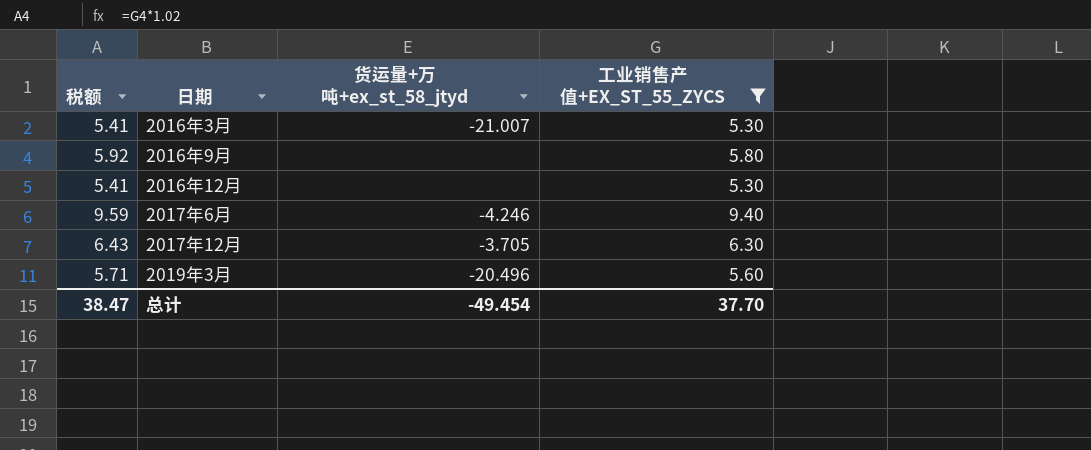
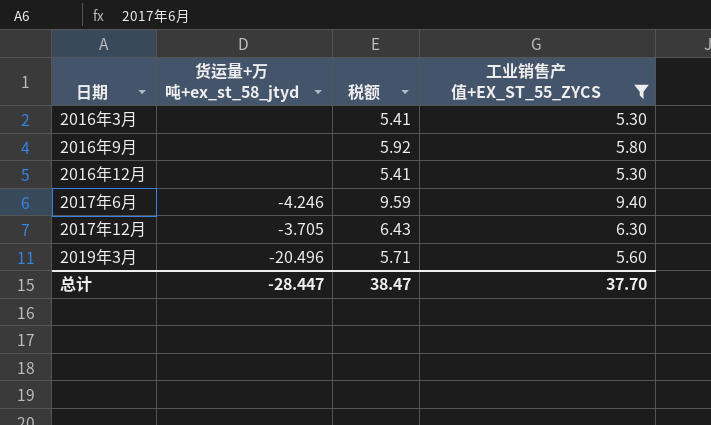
column 税额 | position: 1 -> 3
2016年3月 | 货运量+万吨+ex_st_58_jtyd: -21.007 -> none
总计 | 货运量+万吨+ex_st_58_jtyd: -49.454 -> -28.447

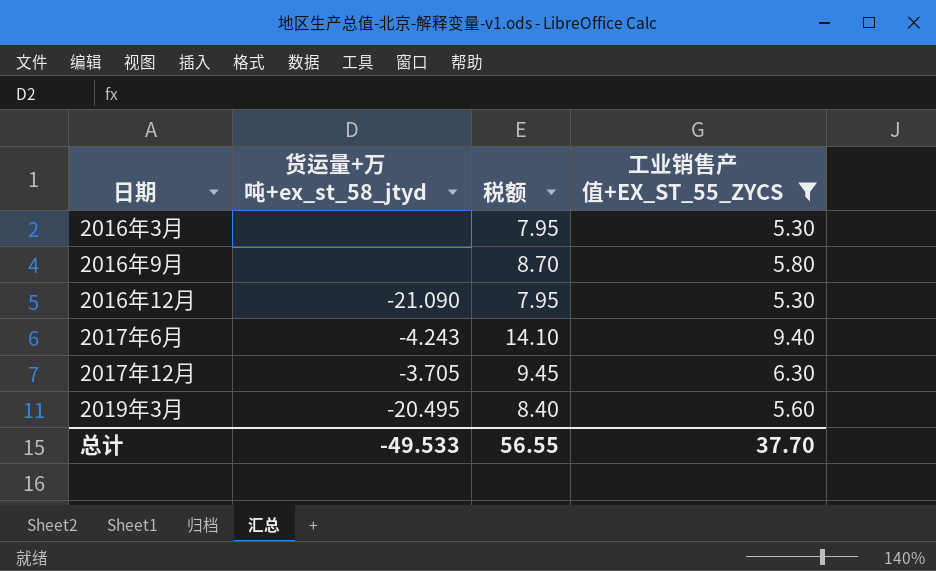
column 税额 | formula: [工业销售产值+EX_ST_55_ZYCS] * 1.02 -> [工业销售产值+EX_ST_55_ZYCS] * 1.5
2016年12月 | 货运量+万吨+ex_st_58_jtyd: none -> -21.090
2017年6月 | 货运量+万吨+ex_st_58_jtyd: -4.246 -> -4.243
2019年3月 | 货运量+万吨+ex_st_58_jtyd: -20.496 -> -20.495
总计 | 货运量+万吨+ex_st_58_jtyd: -28.447 -> -49.533
总计 | 税额: 38.47 -> 56.55

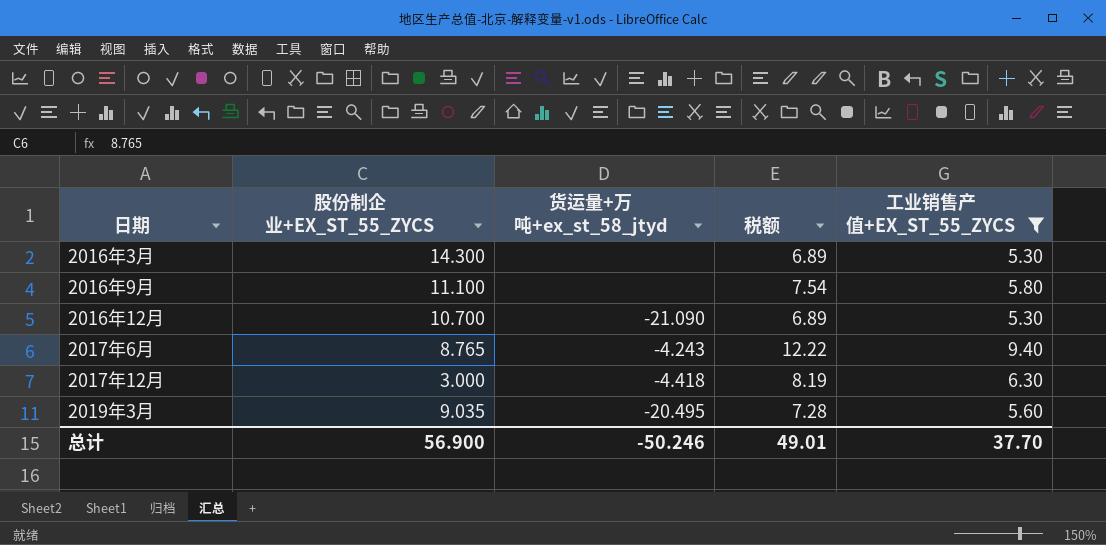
column 股份制企业+EX_ST_55_ZYCS | position: none -> 2
column 税额 | formula: [工业销售产值+EX_ST_55_ZYCS] * 1.5 -> [工业销售产值+EX_ST_55_ZYCS] * 1.3
2017年12月 | 货运量+万吨+ex_st_58_jtyd: -3.705 -> -4.418
总计 | 货运量+万吨+ex_st_58_jtyd: -49.533 -> -50.246
总计 | 税额: 56.55 -> 49.01

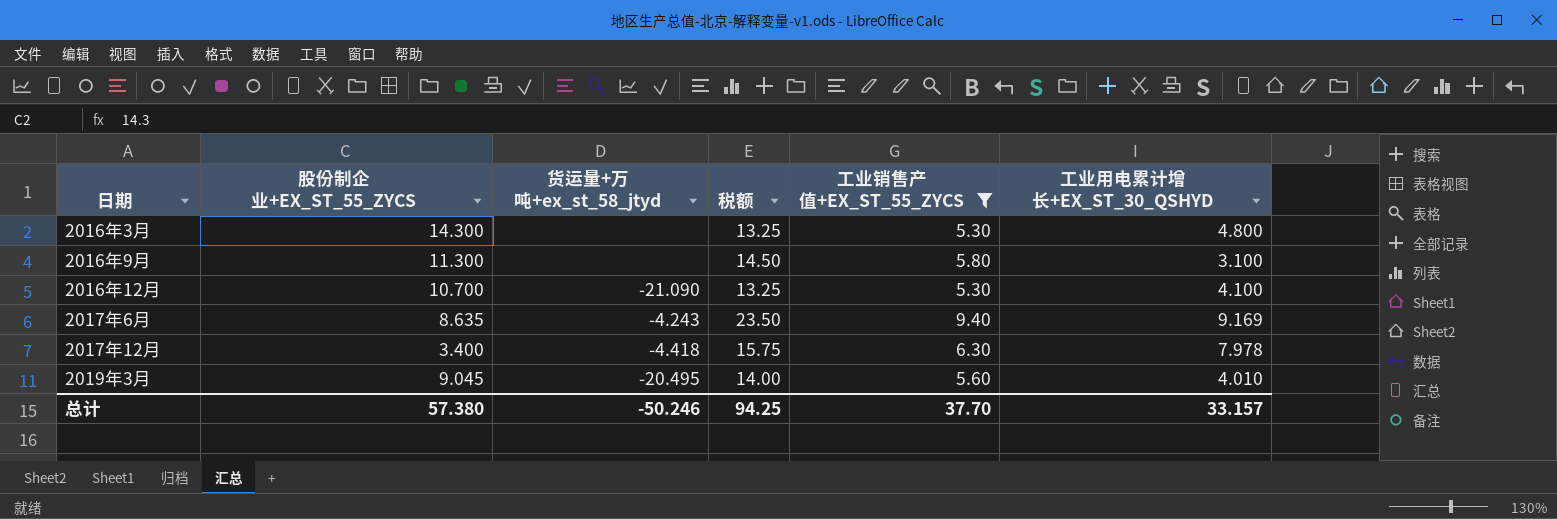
column 税额 | formula: [工业销售产值+EX_ST_55_ZYCS] * 1.3 -> [工业销售产值+EX_ST_55_ZYCS] * 2.5
column 工业用电累计增长+EX_ST_30_QSHYD | position: none -> 6
2016年9月 | 股份制企业+EX_ST_55_ZYCS: 11.100 -> 11.300
2017年6月 | 股份制企业+EX_ST_55_ZYCS: 8.765 -> 8.635
2017年12月 | 股份制企业+EX_ST_55_ZYCS: 3.000 -> 3.400
2019年3月 | 股份制企业+EX_ST_55_ZYCS: 9.035 -> 9.045
总计 | 股份制企业+EX_ST_55_ZYCS: 56.900 -> 57.380
总计 | 税额: 49.01 -> 94.25

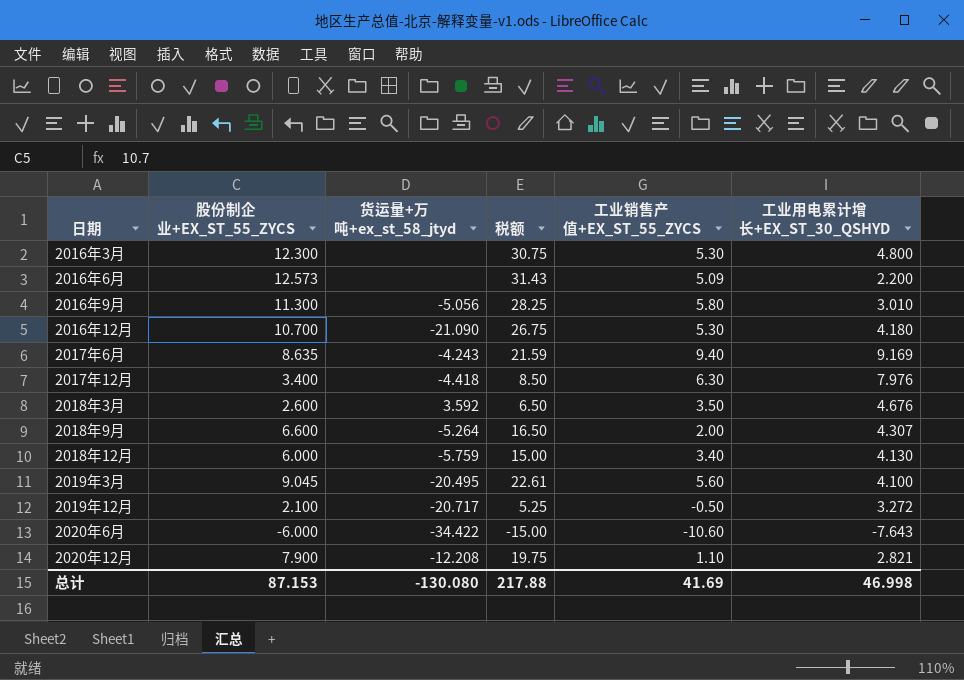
filter: 工业销售产值+EX_ST_55_ZYCS >= 5.30 -> none
column 税额 | formula: [工业销售产值+EX_ST_55_ZYCS] * 2.5 -> [股份制企业+EX_ST_55_ZYCS] * 2.5
2016年3月 | 股份制企业+EX_ST_55_ZYCS: 14.300 -> 12.300
2016年9月 | 货运量+万吨+ex_st_58_jtyd: none -> -5.056
2016年9月 | 工业用电累计增长+EX_ST_30_QSHYD: 3.100 -> 3.010
2016年12月 | 工业用电累计增长+EX_ST_30_QSHYD: 4.100 -> 4.180
2017年12月 | 工业用电累计增长+EX_ST_30_QSHYD: 7.978 -> 7.976
2019年3月 | 工业用电累计增长+EX_ST_30_QSHYD: 4.010 -> 4.100
总计 | 股份制企业+EX_ST_55_ZYCS: 57.380 -> 87.153
总计 | 货运量+万吨+ex_st_58_jtyd: -50.246 -> -130.080
总计 | 税额: 94.25 -> 217.88
总计 | 工业销售产值+EX_ST_55_ZYCS: 37.70 -> 41.69
总计 | 工业用电累计增长+EX_ST_30_QSHYD: 33.157 -> 46.998

